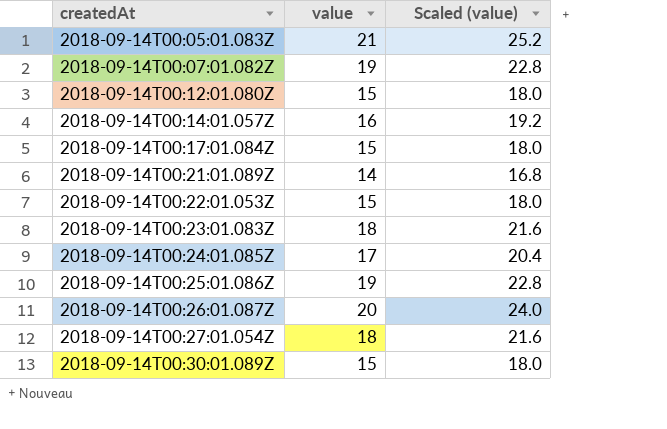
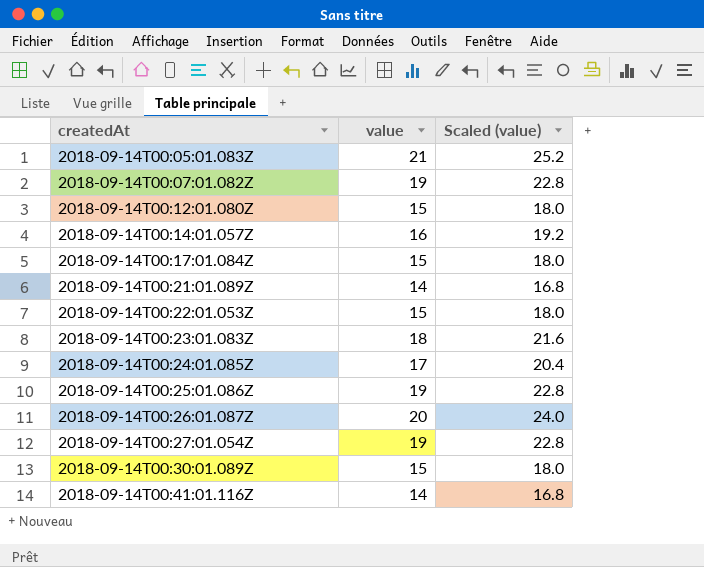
2018-09-14T00:27:01.054Z | value: 18 -> 19
2018-09-14T00:27:01.054Z | Scaled (value): 21.6 -> 22.8
row 2018-09-14T00:41:01.116Z: none -> 14 | 16.8

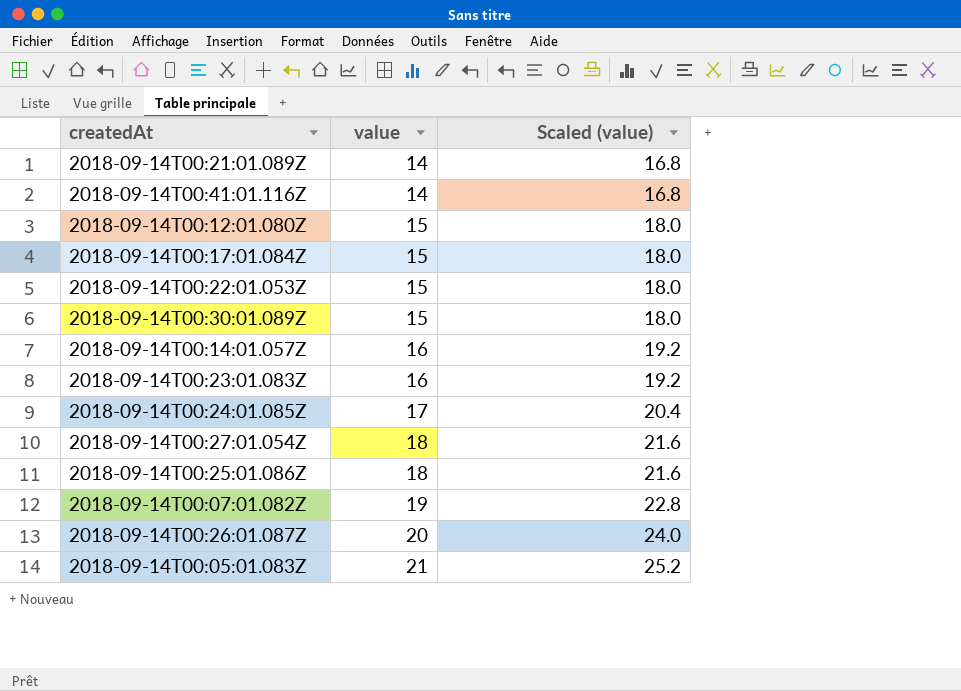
row order: createdAt ascending -> value ascending
2018-09-14T00:23:01.083Z | value: 18 -> 16
2018-09-14T00:23:01.083Z | Scaled (value): 21.6 -> 19.2
2018-09-14T00:27:01.054Z | value: 19 -> 18
2018-09-14T00:27:01.054Z | Scaled (value): 22.8 -> 21.6
2018-09-14T00:25:01.086Z | value: 19 -> 18
2018-09-14T00:25:01.086Z | Scaled (value): 22.8 -> 21.6

